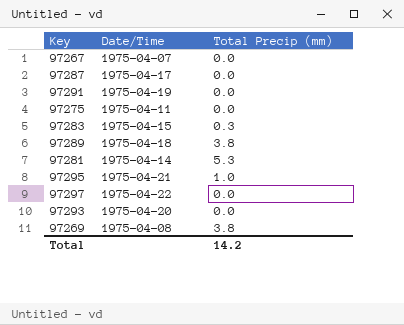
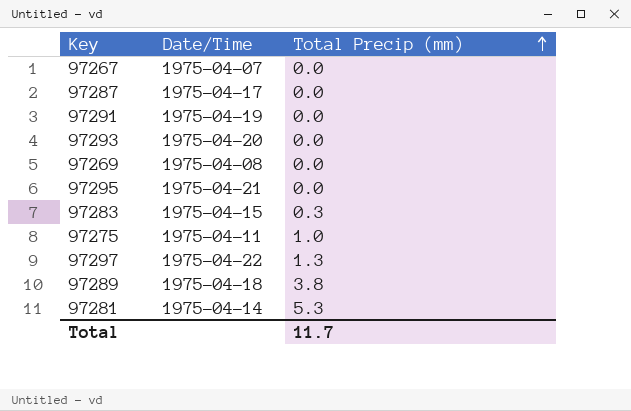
row order: none -> Total Precip (mm) ascending
97269 | Total Precip (mm): 3.8 -> 0.0
97295 | Total Precip (mm): 1.0 -> 0.0
97275 | Total Precip (mm): 0.0 -> 1.0
97297 | Total Precip (mm): 0.0 -> 1.3
Total | Total Precip (mm): 14.2 -> 11.7

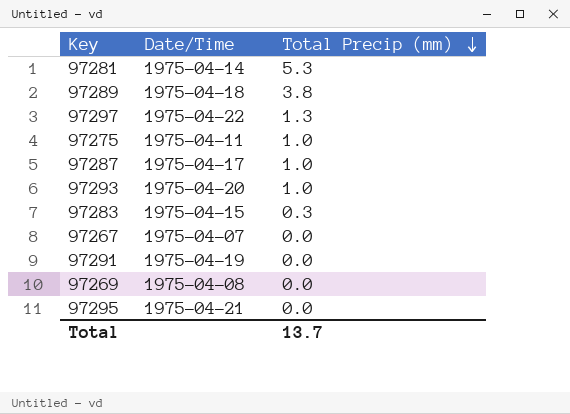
row order: Total Precip (mm) ascending -> Total Precip (mm) descending
97287 | Total Precip (mm): 0.0 -> 1.0
97293 | Total Precip (mm): 0.0 -> 1.0
Total | Total Precip (mm): 11.7 -> 13.7

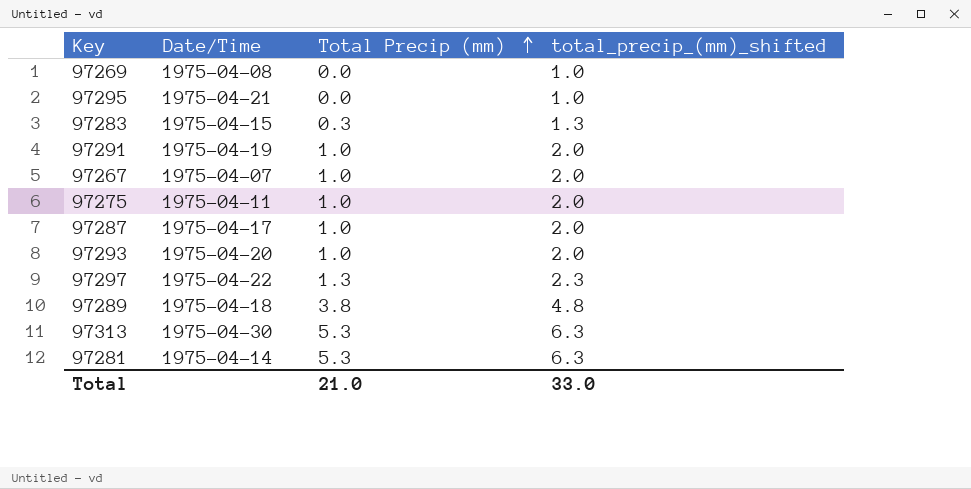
row order: Total Precip (mm) descending -> Total Precip (mm) ascending
column total_precip_(mm)_shifted | formula: none -> [Total Precip (mm)] + 1
97291 | Total Precip (mm): 0.0 -> 1.0
97267 | Total Precip (mm): 0.0 -> 1.0
row 97313: none -> 1975-04-30 | 5.3 | 6.3
Total | Total Precip (mm): 13.7 -> 21.0

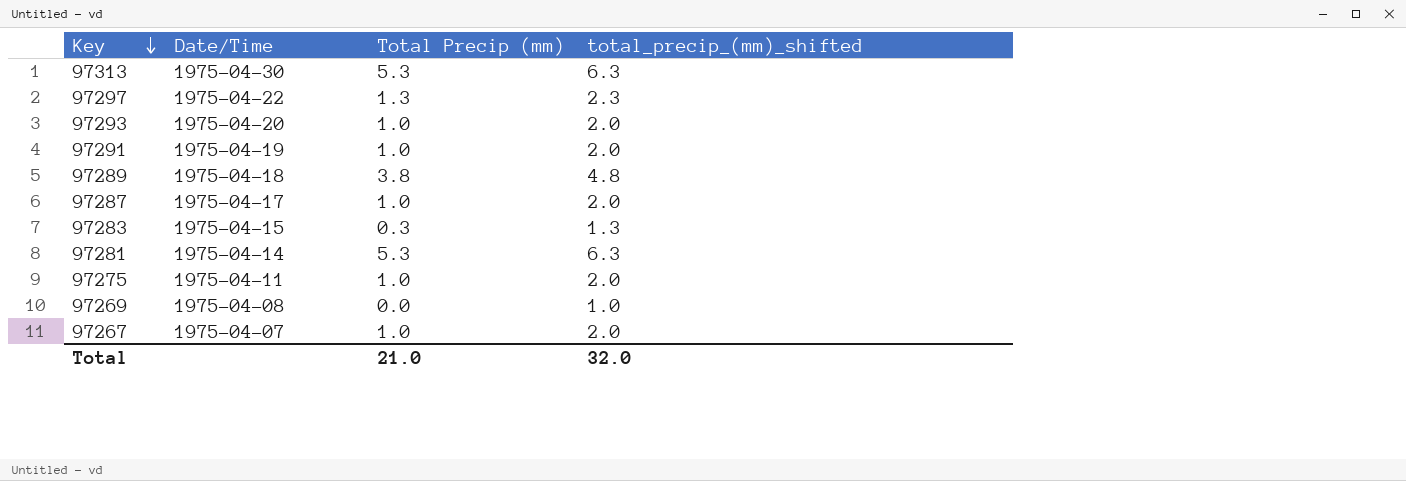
row order: Total Precip (mm) ascending -> Key descending
row 97295: 1975-04-21 | 0.0 | 1.0 -> none
Total | total_precip_(mm)_shifted: 33.0 -> 32.0

